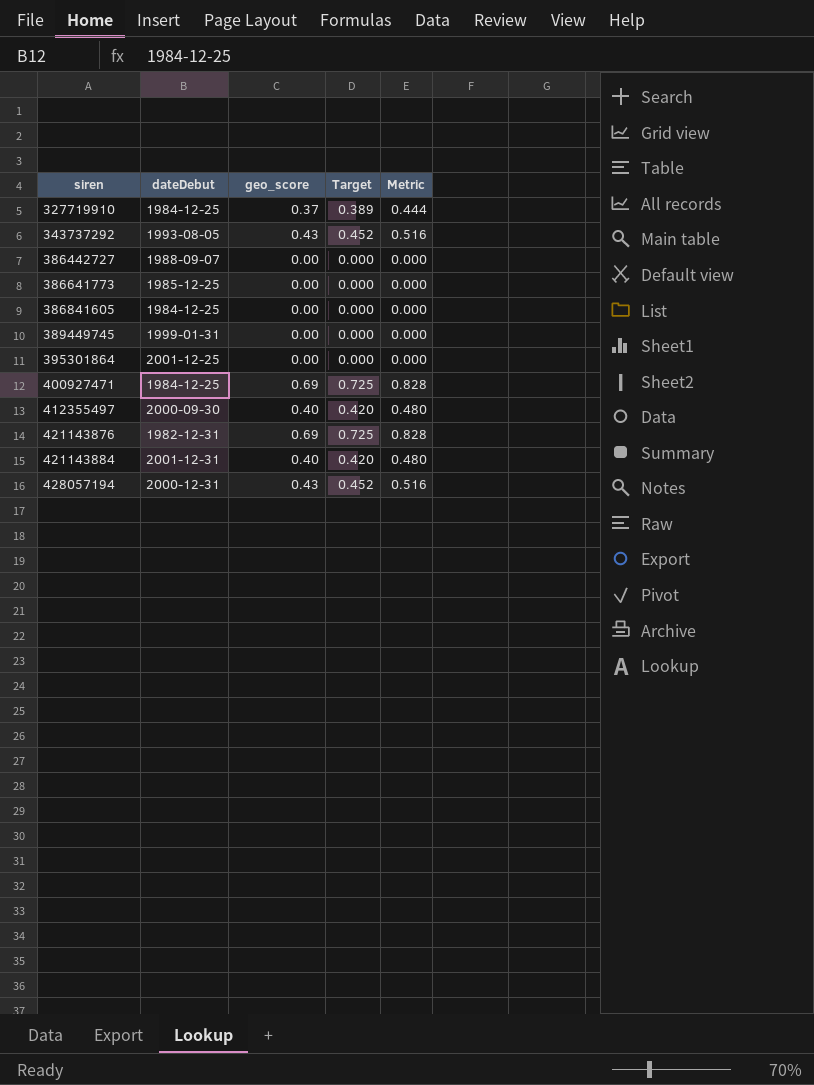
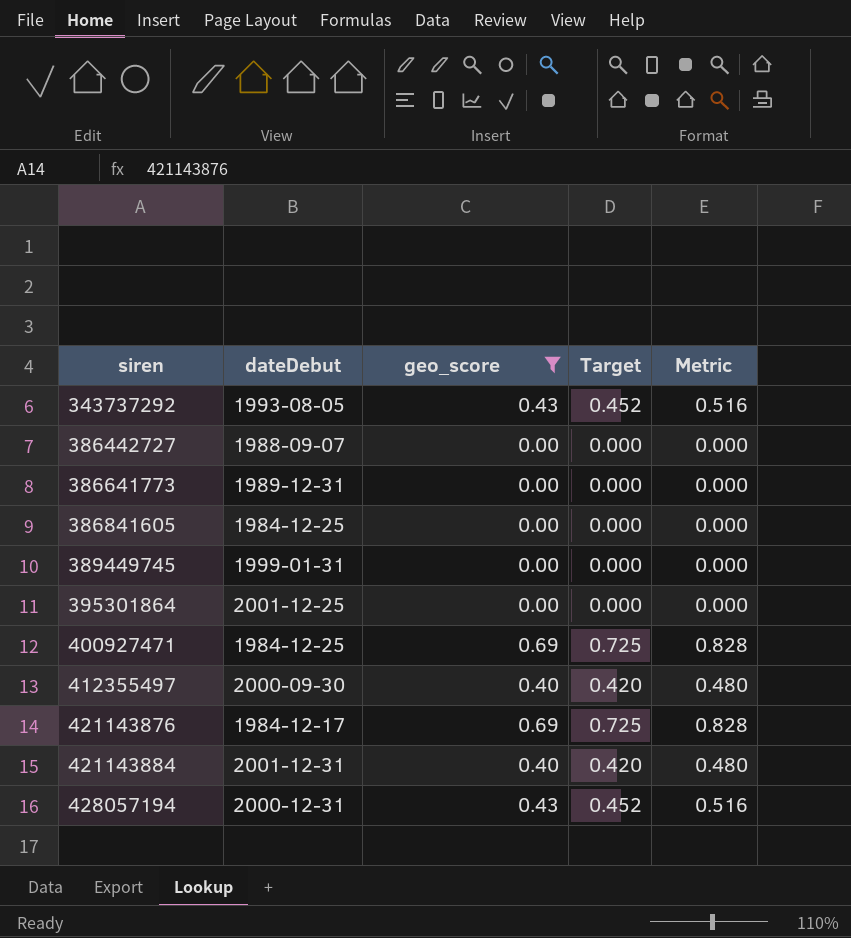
filter: none -> geo_score != 0.37
386641773 | dateDebut: 1985-12-25 -> 1989-12-31
421143876 | dateDebut: 1982-12-31 -> 1984-12-17

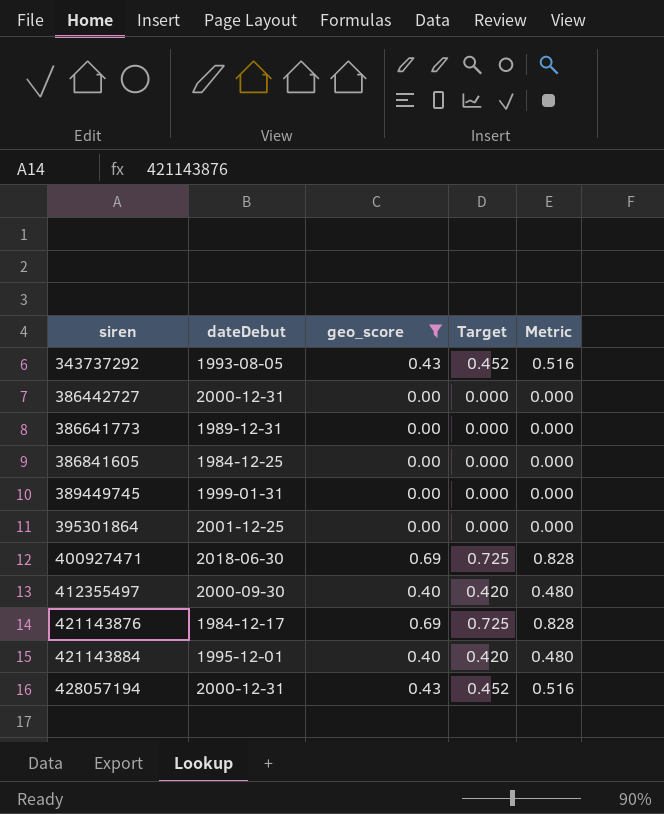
386442727 | dateDebut: 1988-09-07 -> 2000-12-31
400927471 | dateDebut: 1984-12-25 -> 2018-06-30
421143884 | dateDebut: 2001-12-31 -> 1995-12-01

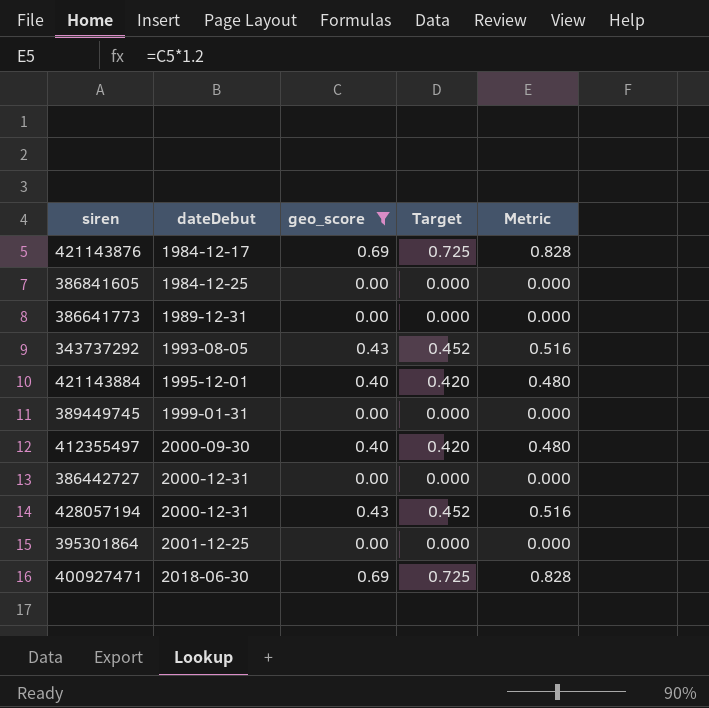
row order: siren ascending -> dateDebut ascending

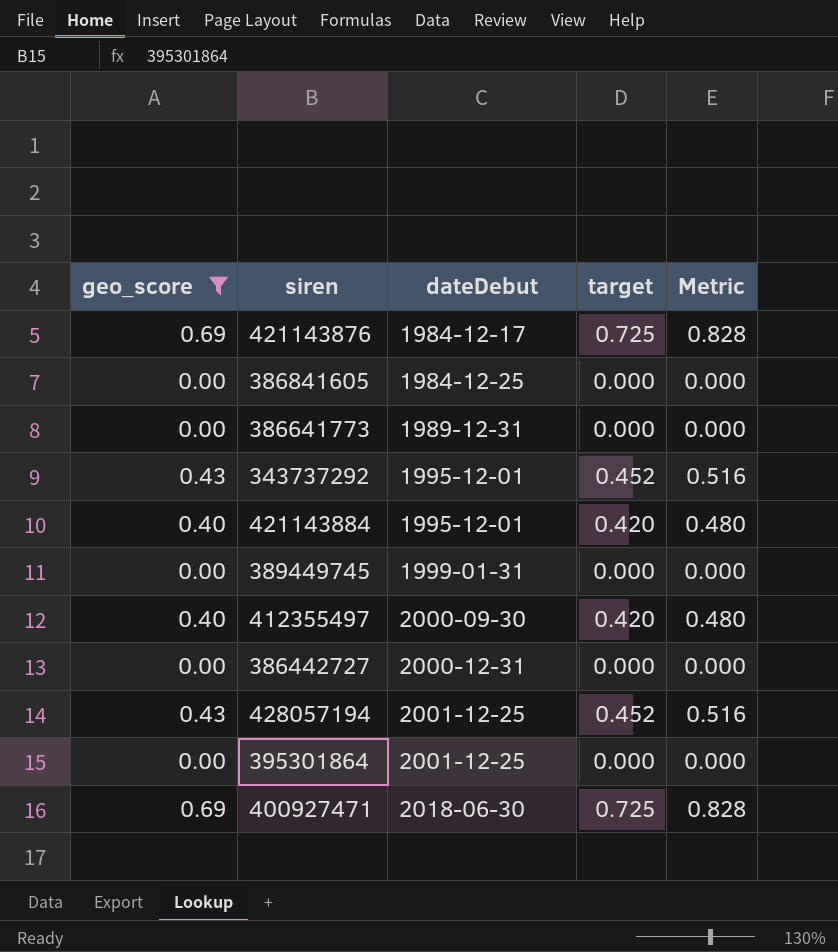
column geo_score | position: 3 -> 1
column name: Target -> target
343737292 | dateDebut: 1993-08-05 -> 1995-12-01
428057194 | dateDebut: 2000-12-31 -> 2001-12-25

